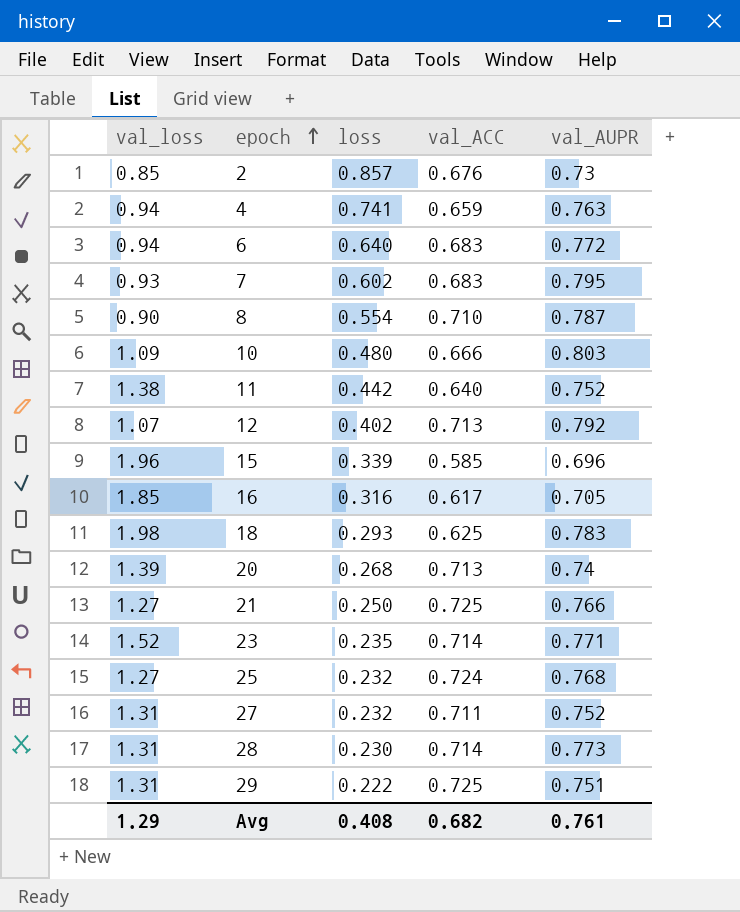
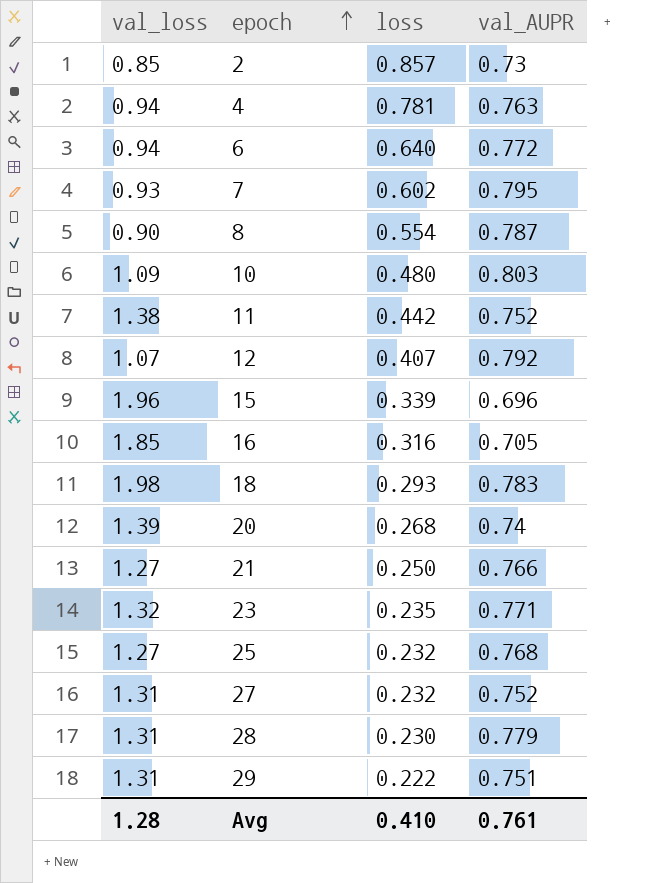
column val_ACC | position: 4 -> none
4 | loss: 0.741 -> 0.781
12 | loss: 0.402 -> 0.407
23 | val_loss: 1.52 -> 1.32
28 | val_AUPR: 0.773 -> 0.779
Avg | val_loss: 1.29 -> 1.28
Avg | loss: 0.408 -> 0.410

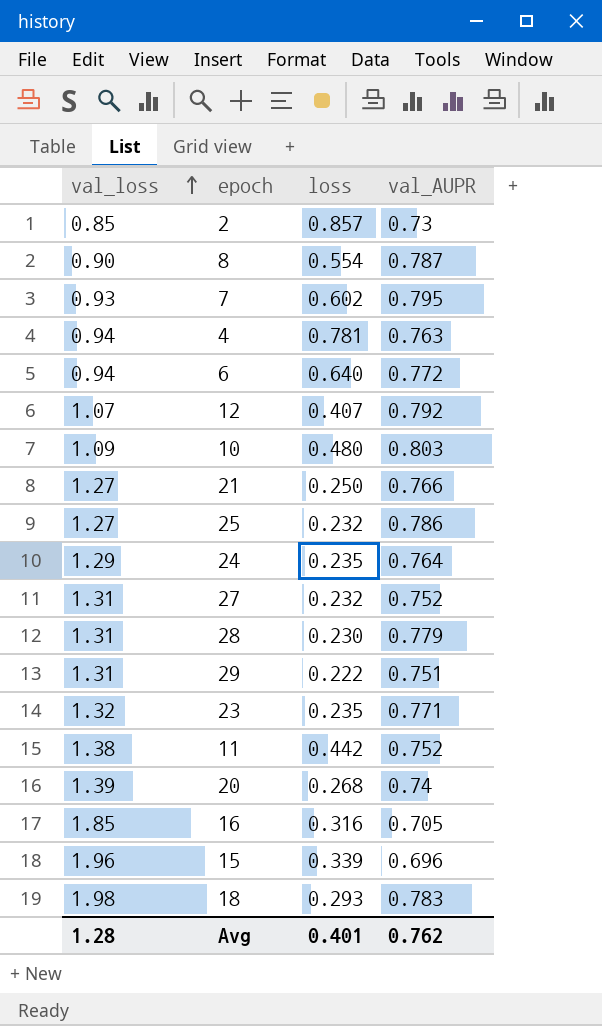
row order: epoch ascending -> val_loss ascending
25 | val_AUPR: 0.768 -> 0.786
row 24: none -> 1.29 | 0.235 | 0.764
Avg | loss: 0.410 -> 0.401
Avg | val_AUPR: 0.761 -> 0.762

